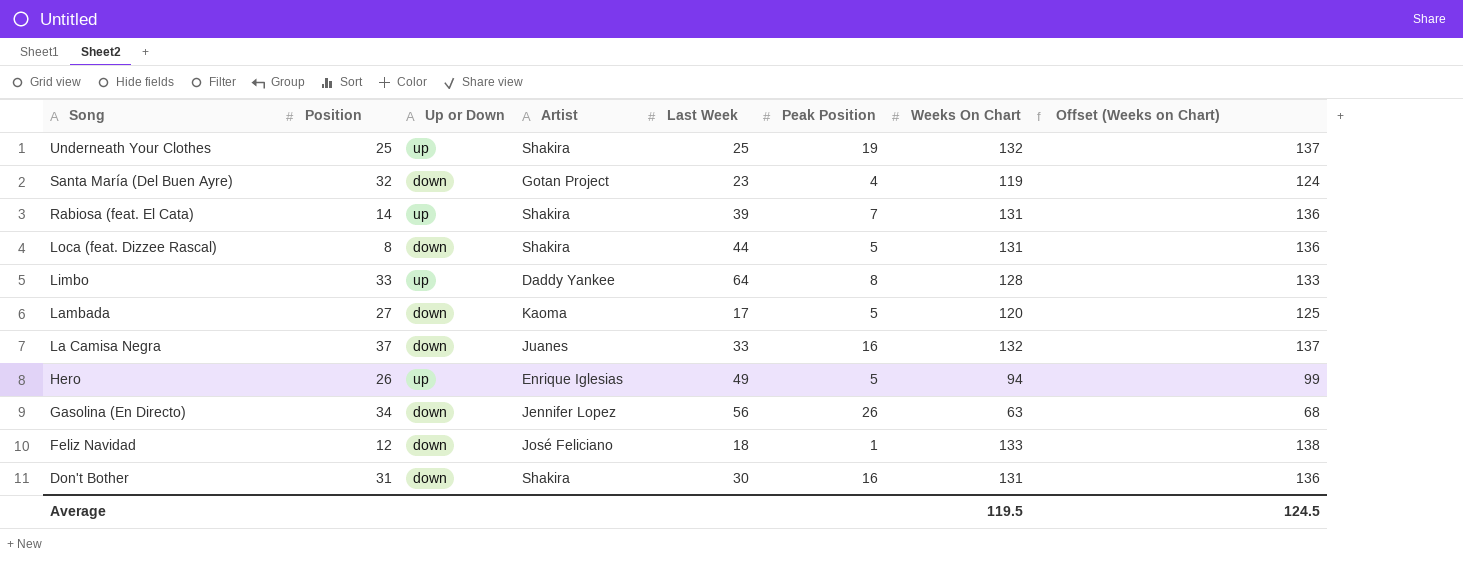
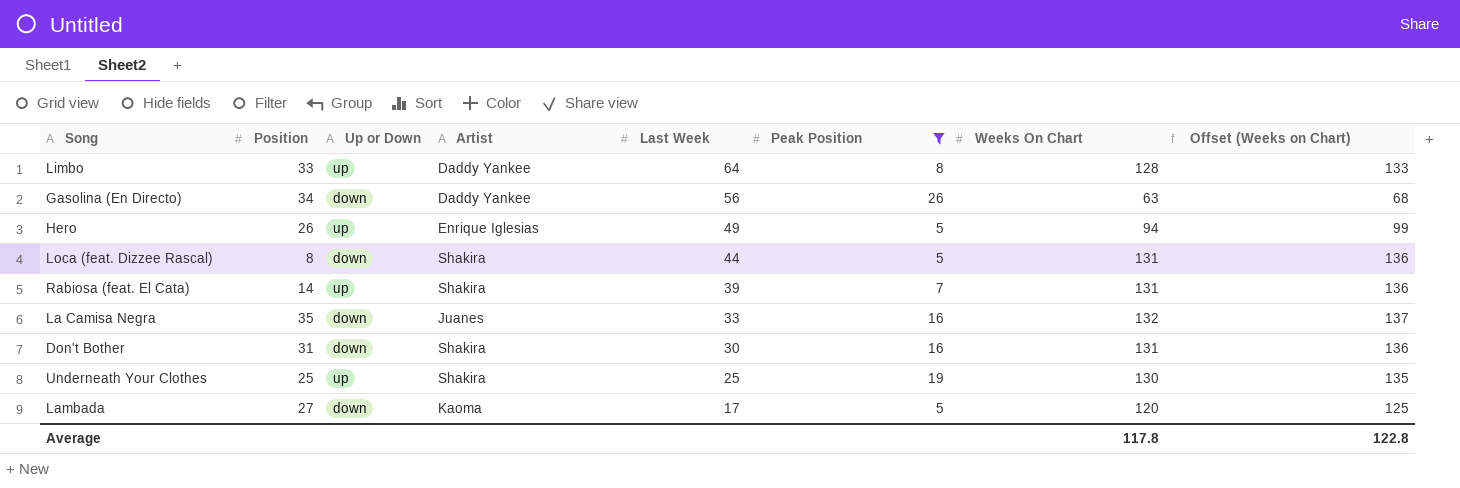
filter: none -> Peak Position >= 5
row order: Song descending -> Last Week descending
Gasolina (En Directo) | Artist: Jennifer Lopez -> Daddy Yankee
La Camisa Negra | Position: 37 -> 35
Underneath Your Clothes | Weeks On Chart: 132 -> 130
Underneath Your Clothes | Offset (Weeks on Chart): 137 -> 135
Average | Weeks On Chart: 119.5 -> 117.8
Average | Offset (Weeks on Chart): 124.5 -> 122.8

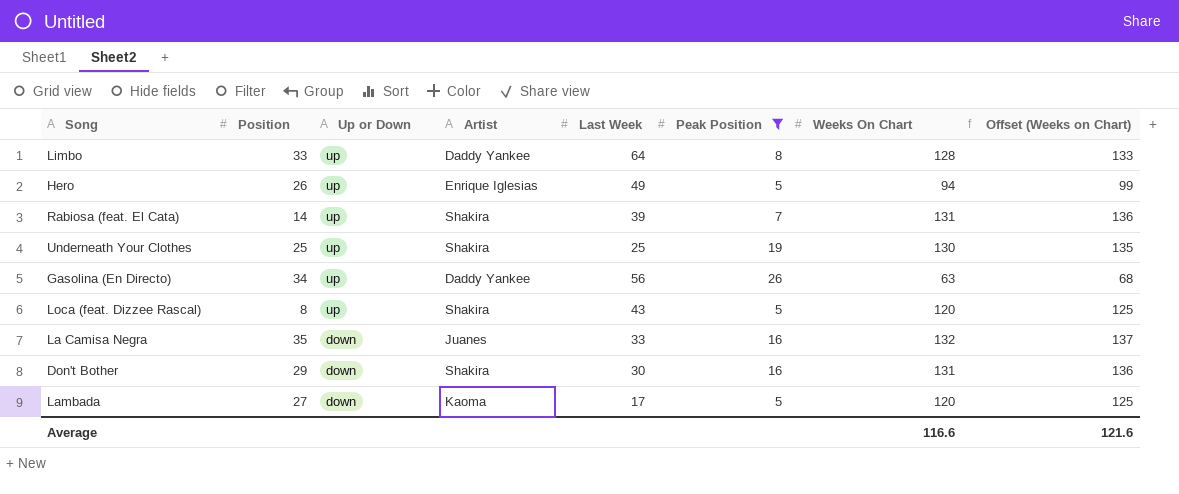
row order: Last Week descending -> Up or Down descending
Gasolina (En Directo) | Up or Down: down -> up
Loca (feat. Dizzee Rascal) | Up or Down: down -> up
Loca (feat. Dizzee Rascal) | Last Week: 44 -> 43
Loca (feat. Dizzee Rascal) | Weeks On Chart: 131 -> 120
Loca (feat. Dizzee Rascal) | Offset (Weeks on Chart): 136 -> 125
Don't Bother | Position: 31 -> 29
Average | Weeks On Chart: 117.8 -> 116.6
Average | Offset (Weeks on Chart): 122.8 -> 121.6

